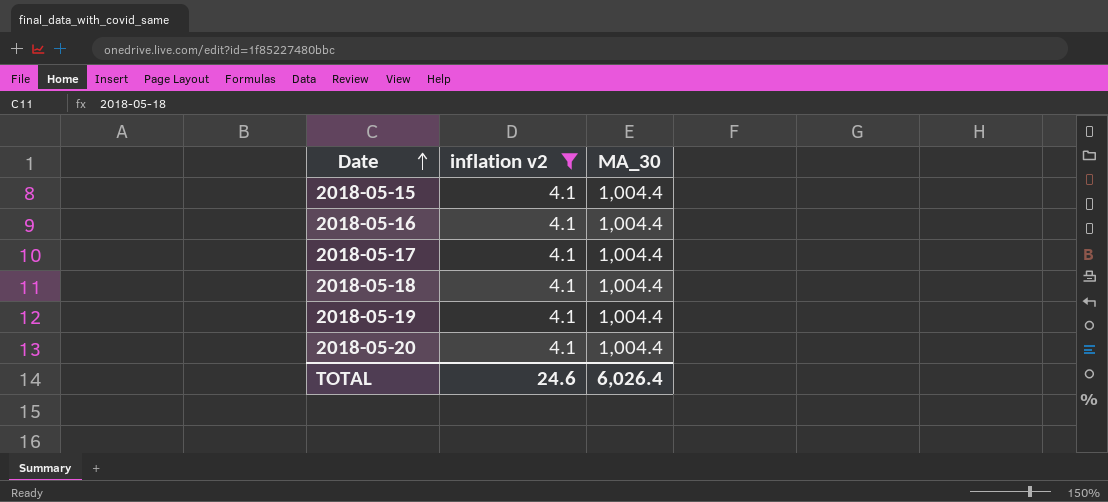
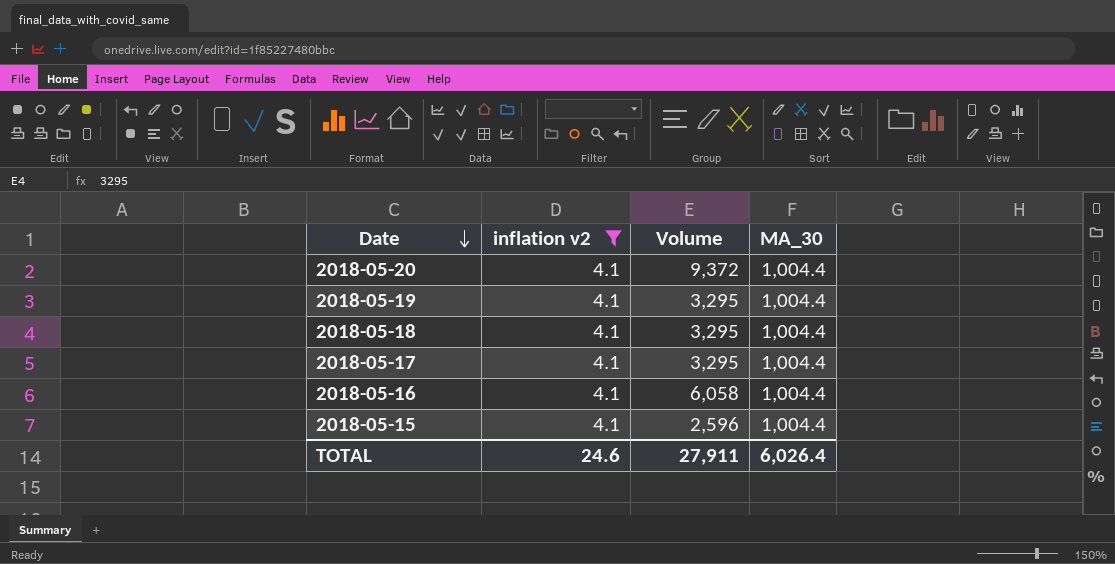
row order: Date ascending -> Date descending
column Volume | position: none -> 3

